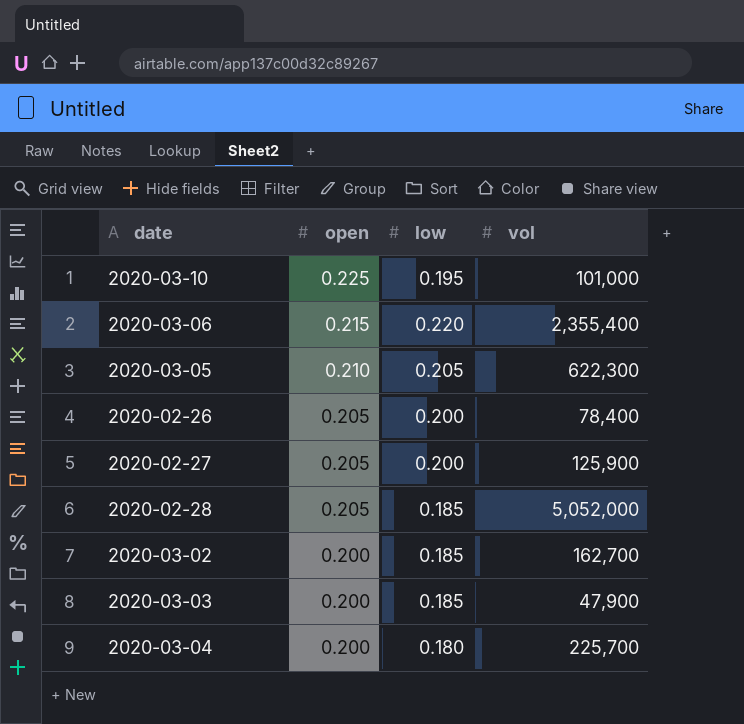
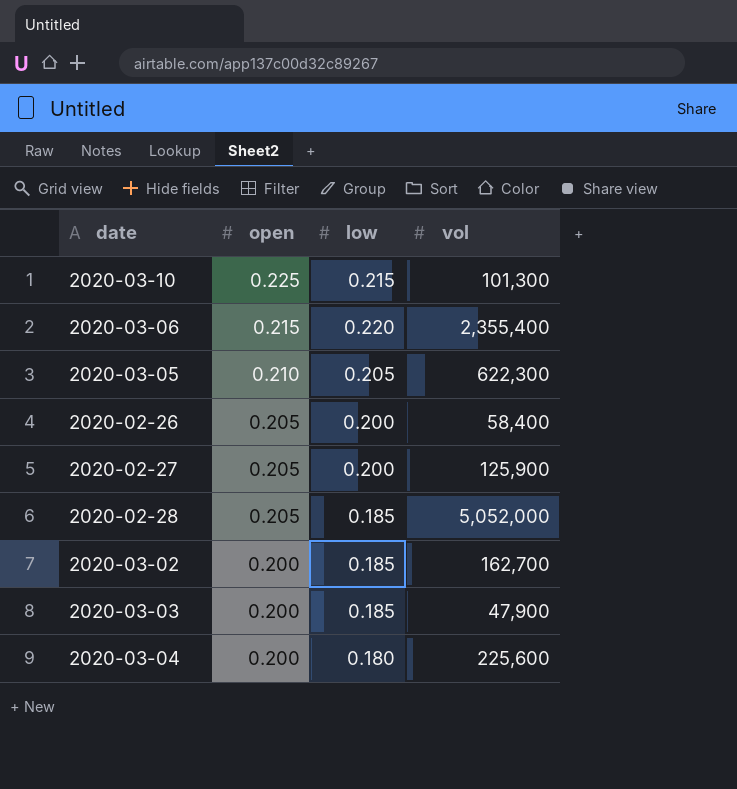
2020-03-10 | low: 0.195 -> 0.215
2020-03-10 | vol: 101,000 -> 101,300
2020-02-26 | vol: 78,400 -> 58,400
2020-03-04 | vol: 225,700 -> 225,600

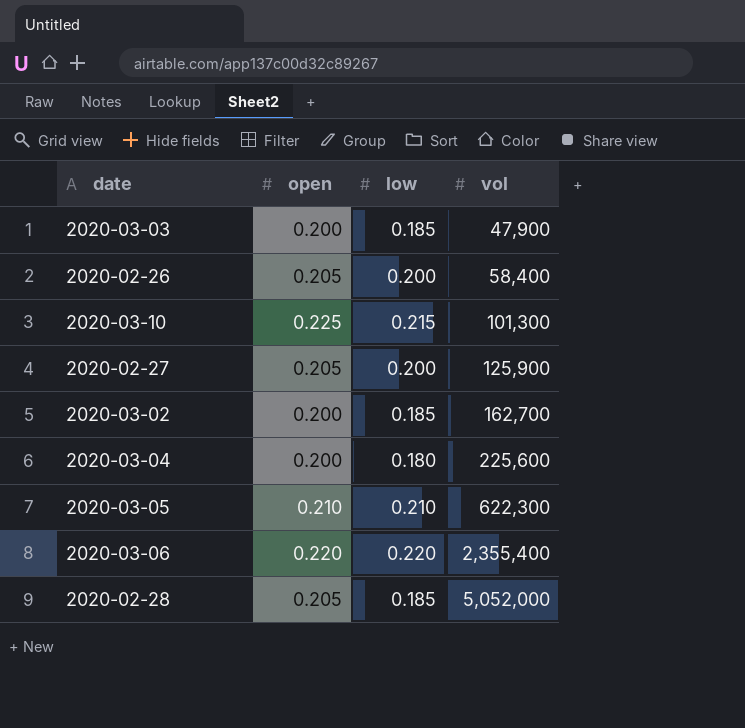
row order: open descending -> vol ascending
2020-03-05 | low: 0.205 -> 0.210
2020-03-06 | open: 0.215 -> 0.220

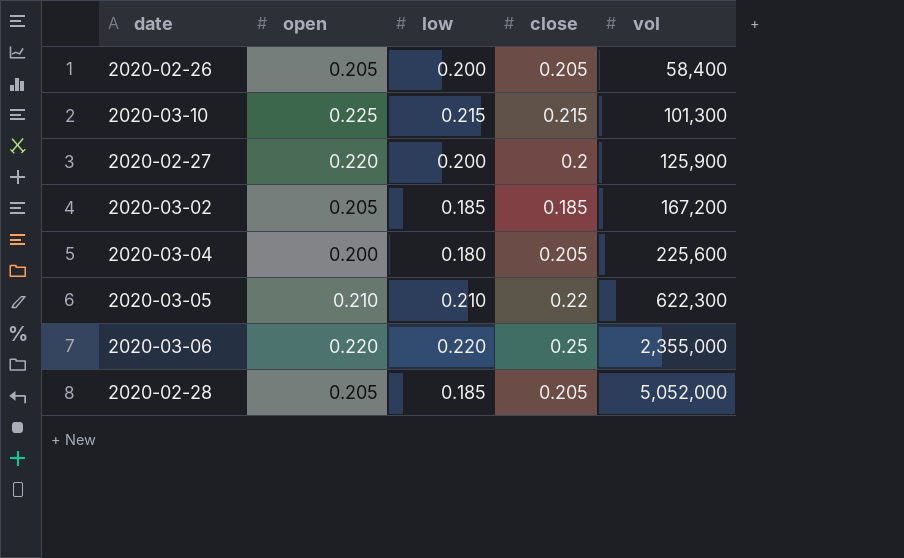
column close | position: none -> 4
row 2020-03-03: 0.200 | 0.185 | 47,900 -> none
2020-02-27 | open: 0.205 -> 0.220
2020-03-02 | open: 0.200 -> 0.205
2020-03-02 | vol: 162,700 -> 167,200
2020-03-06 | vol: 2,355,400 -> 2,355,000

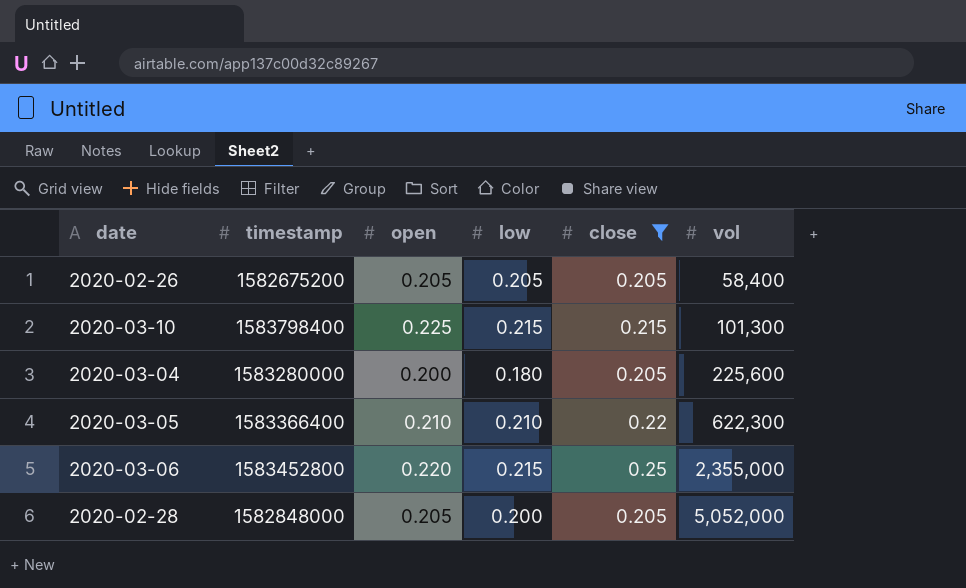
filter: none -> close >= 0.205
column timestamp | position: none -> 2
2020-02-26 | low: 0.200 -> 0.205
2020-03-06 | low: 0.220 -> 0.215
2020-02-28 | low: 0.185 -> 0.200

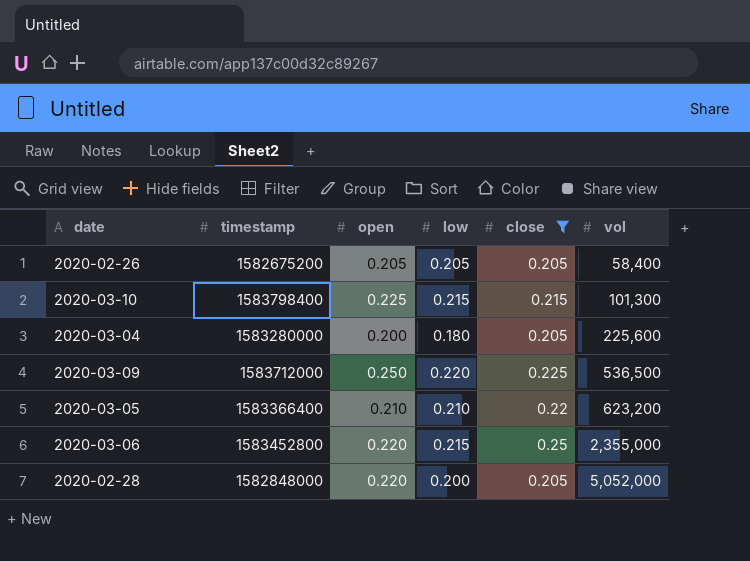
row 2020-03-09: none -> 1583712000 | 0.250 | 0.220 | 0.225 | 536,500
2020-03-05 | vol: 622,300 -> 623,200
2020-02-28 | open: 0.205 -> 0.220

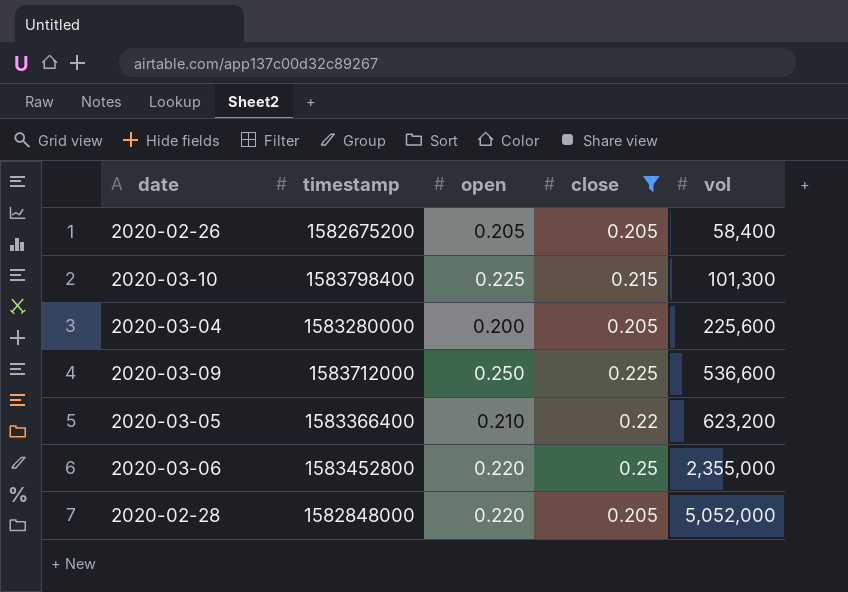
column low | position: 4 -> none
2020-03-09 | vol: 536,500 -> 536,600

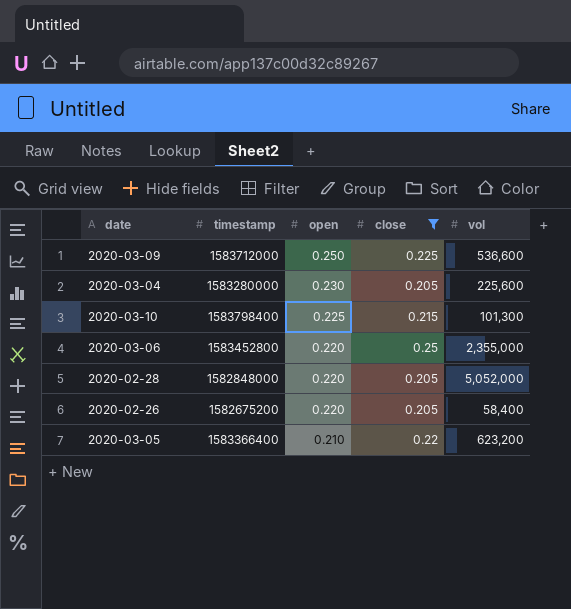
row order: vol ascending -> open descending
2020-03-04 | open: 0.200 -> 0.230
2020-02-26 | open: 0.205 -> 0.220

